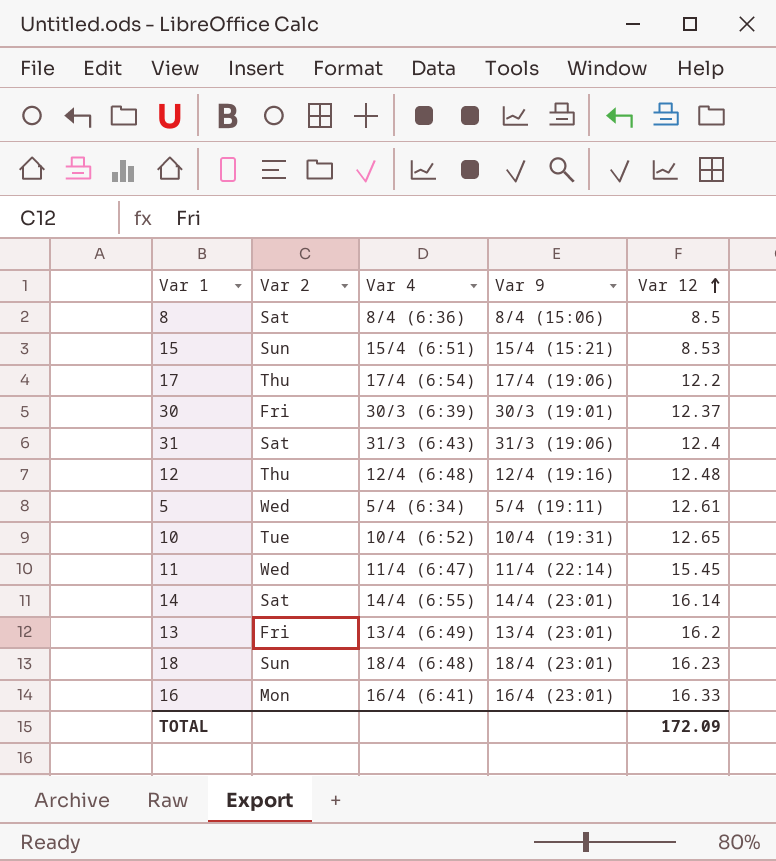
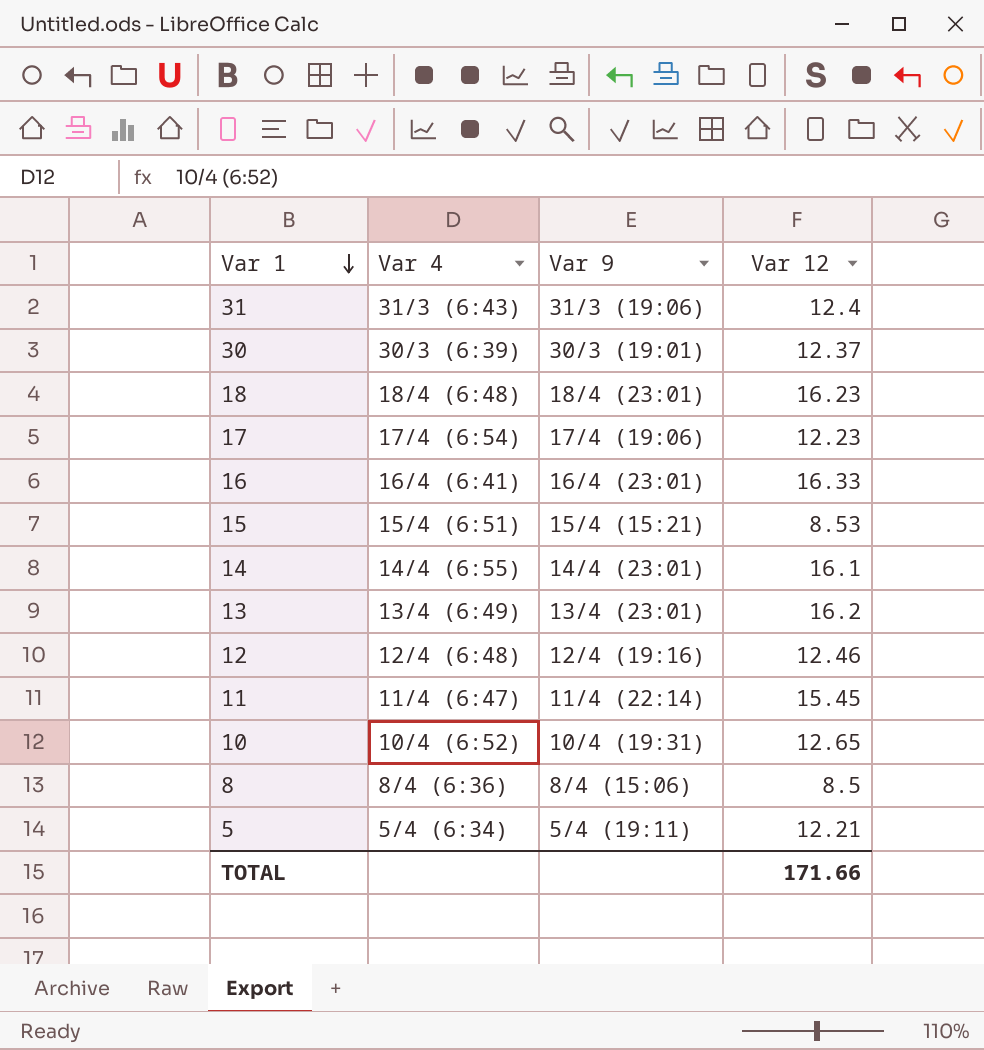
row order: Var 12 ascending -> Var 1 descending
column Var 2 | position: 2 -> none
17 | Var 12: 12.2 -> 12.23
14 | Var 12: 16.14 -> 16.1
12 | Var 12: 12.48 -> 12.46
5 | Var 12: 12.61 -> 12.21
TOTAL | Var 12: 172.09 -> 171.66

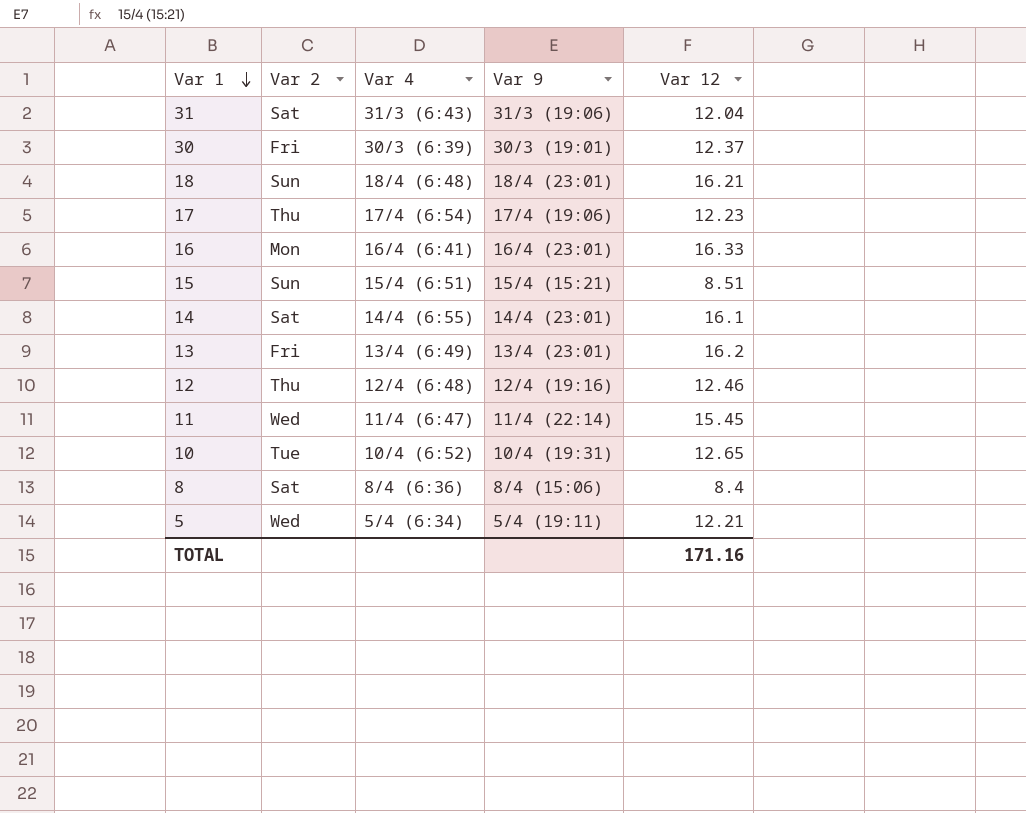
column Var 2 | position: none -> 2
31 | Var 12: 12.4 -> 12.04
18 | Var 12: 16.23 -> 16.21
15 | Var 12: 8.53 -> 8.51
8 | Var 12: 8.5 -> 8.4
TOTAL | Var 12: 171.66 -> 171.16

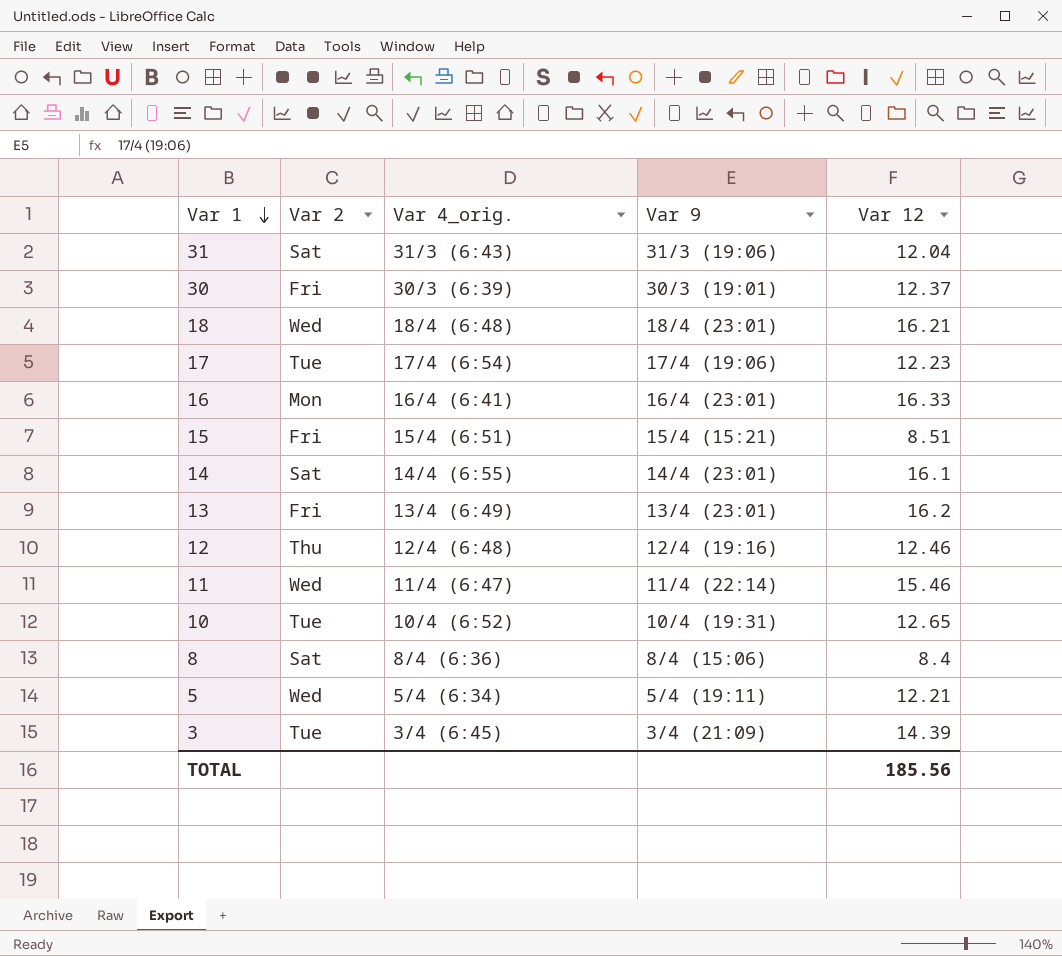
column name: Var 4 -> Var 4_orig.
18 | Var 2: Sun -> Wed
17 | Var 2: Thu -> Tue
15 | Var 2: Sun -> Fri
11 | Var 12: 15.45 -> 15.46
row 3: none -> Tue | 3/4 (6:45) | 3/4 (21:09) | 14.39
TOTAL | Var 12: 171.16 -> 185.56

